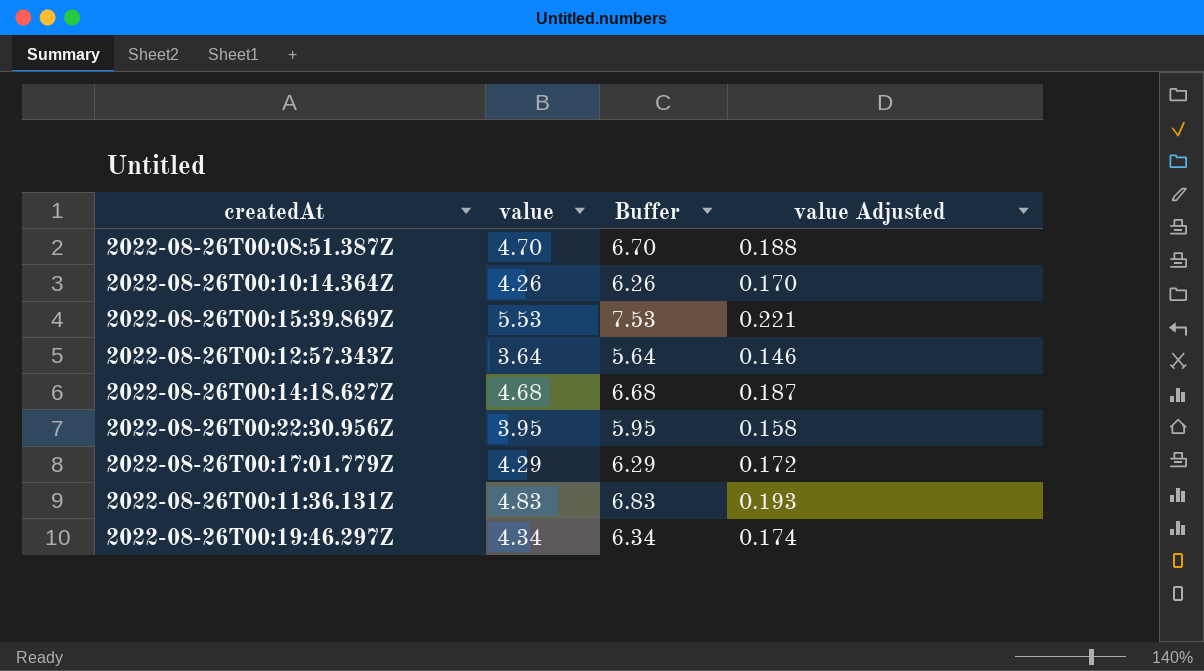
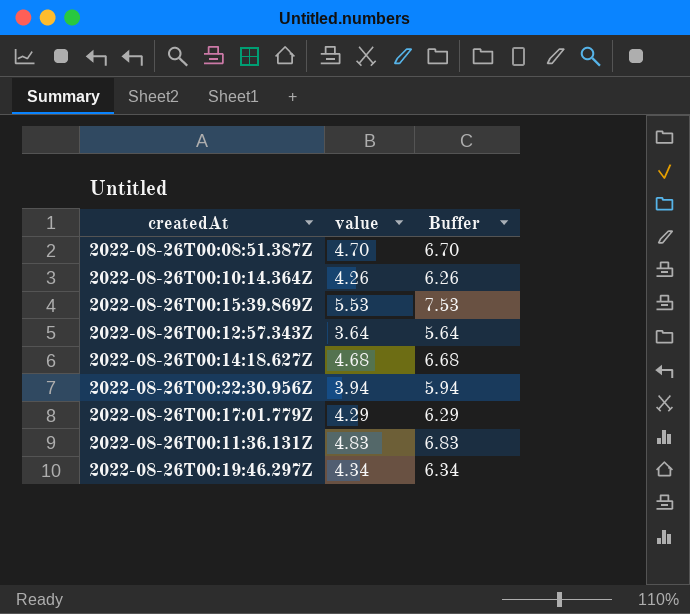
column value Adjusted | formula: [value] * 0.04 -> none
2022-08-26T00:22:30.956Z | value: 3.95 -> 3.94
2022-08-26T00:22:30.956Z | Buffer: 5.95 -> 5.94

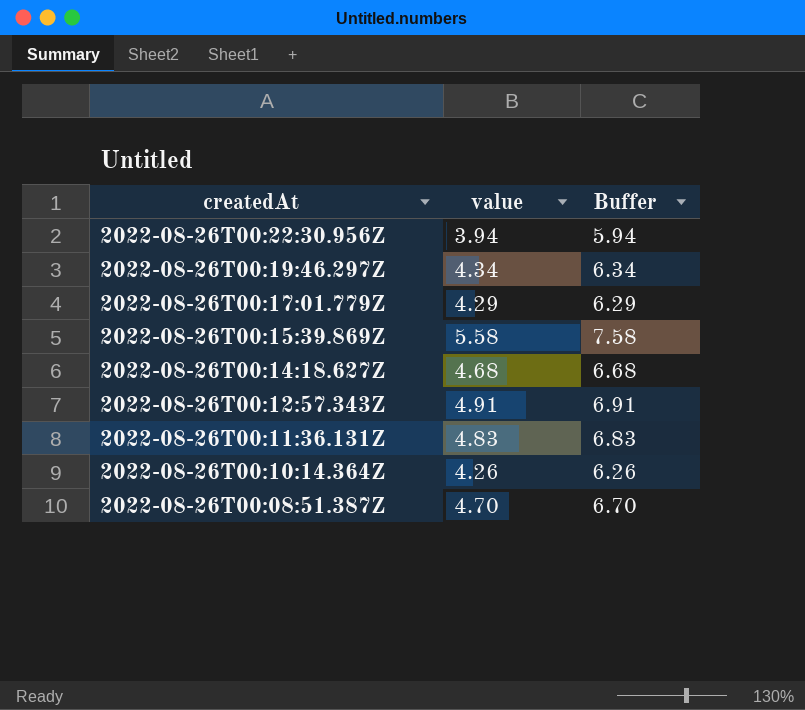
row order: none -> createdAt descending
2022-08-26T00:15:39.869Z | value: 5.53 -> 5.58
2022-08-26T00:15:39.869Z | Buffer: 7.53 -> 7.58
2022-08-26T00:12:57.343Z | value: 3.64 -> 4.91
2022-08-26T00:12:57.343Z | Buffer: 5.64 -> 6.91

